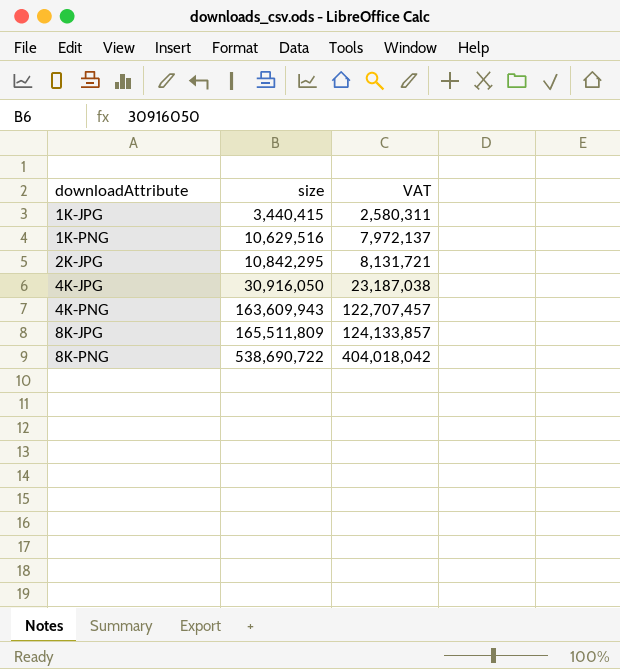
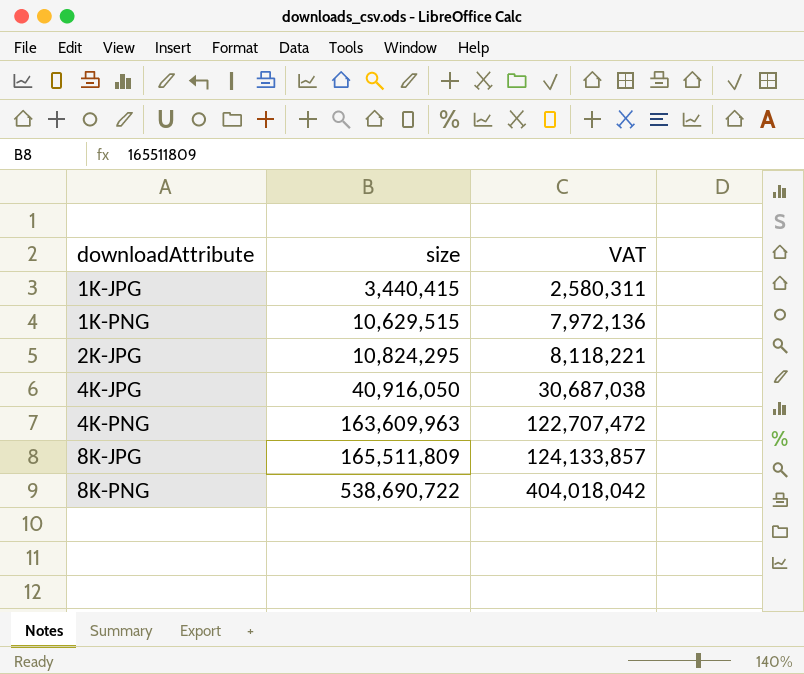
1K-PNG | size: 10,629,516 -> 10,629,515
1K-PNG | VAT: 7,972,137 -> 7,972,136
2K-JPG | size: 10,842,295 -> 10,824,295
2K-JPG | VAT: 8,131,721 -> 8,118,221
4K-JPG | size: 30,916,050 -> 40,916,050
4K-JPG | VAT: 23,187,038 -> 30,687,038
4K-PNG | size: 163,609,943 -> 163,609,963
4K-PNG | VAT: 122,707,457 -> 122,707,472

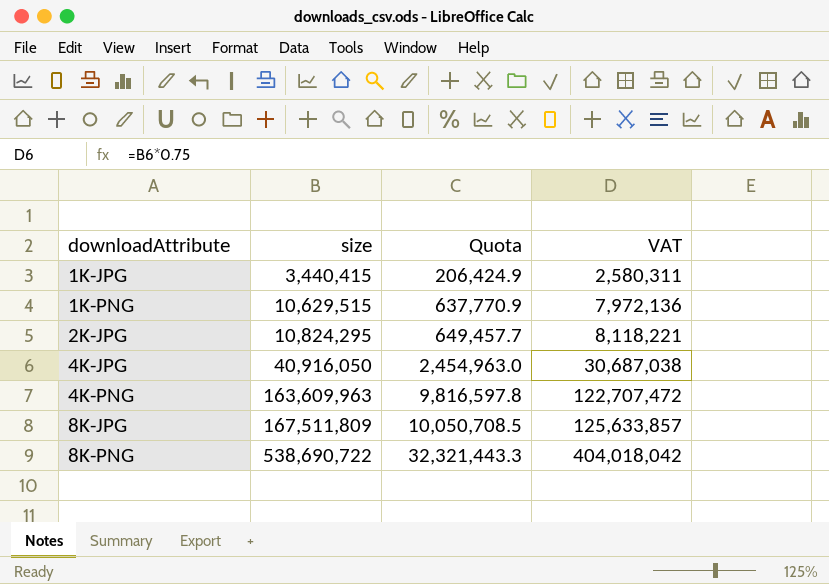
column Quota | formula: none -> [size] * 0.06
8K-JPG | size: 165,511,809 -> 167,511,809
8K-JPG | VAT: 124,133,857 -> 125,633,857

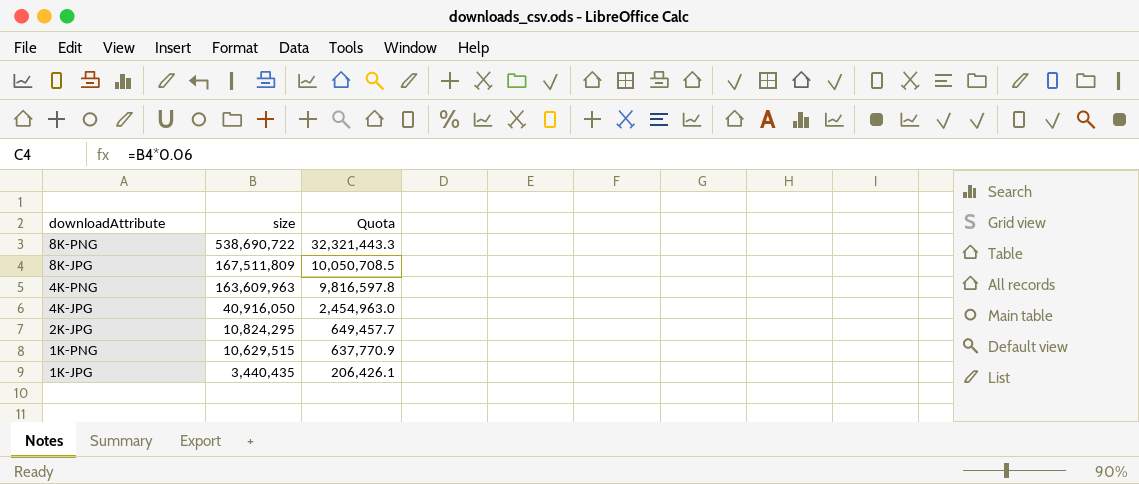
row order: downloadAttribute ascending -> downloadAttribute descending
column VAT | formula: [size] * 0.75 -> none
1K-JPG | size: 3,440,415 -> 3,440,435
1K-JPG | Quota: 206,424.9 -> 206,426.1

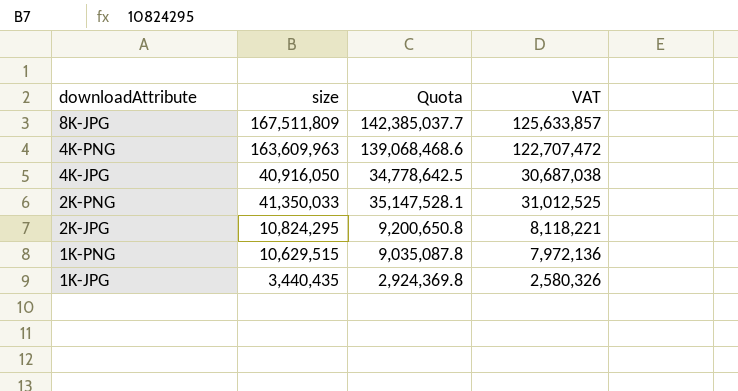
column Quota | formula: [size] * 0.06 -> [size] * 0.85
column VAT | formula: none -> [size] * 0.75
row 8K-PNG: 538,690,722 | 32,321,443.3 -> none
row 2K-PNG: none -> 41,350,033 | 35,147,528.1 | 31,012,525

